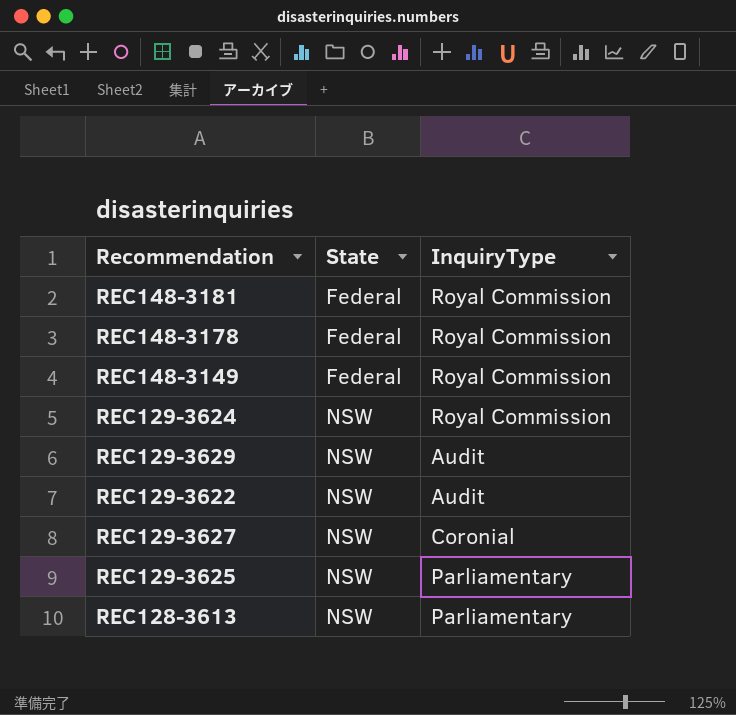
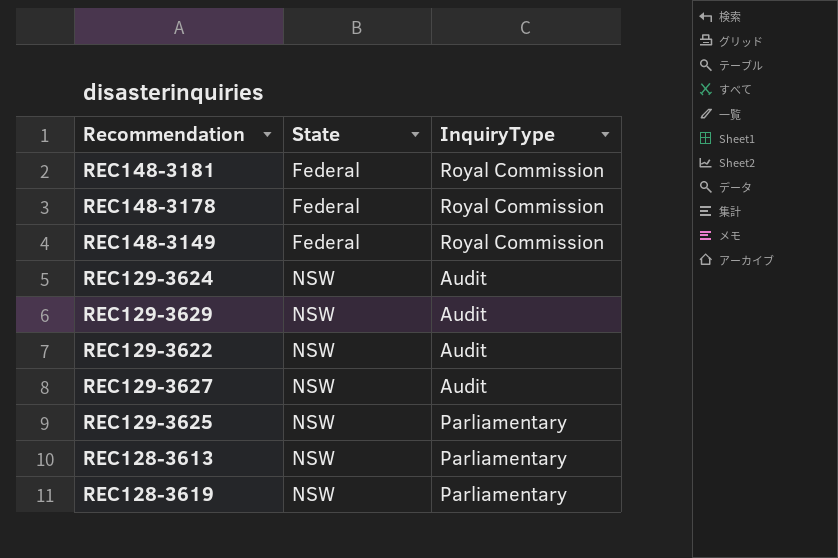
REC129-3624 | InquiryType: Royal Commission -> Audit
REC129-3627 | InquiryType: Coronial -> Audit
row REC128-3619: none -> NSW | Parliamentary

